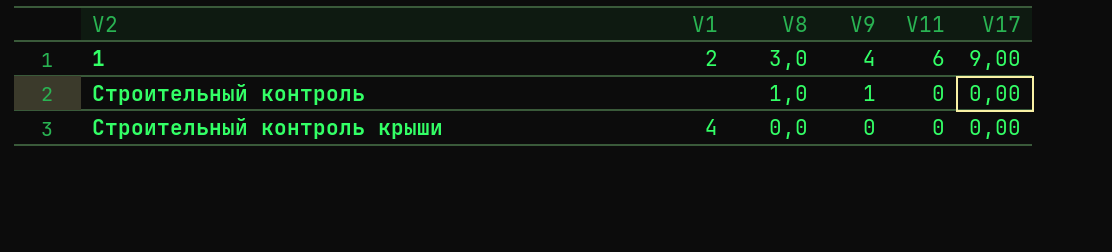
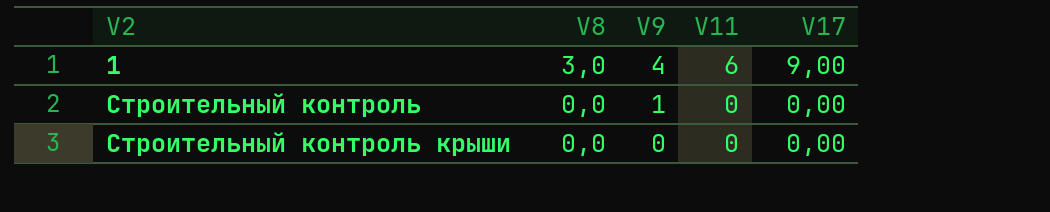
column V1 | position: 2 -> none
Строительный контроль | V8: 1,0 -> 0,0

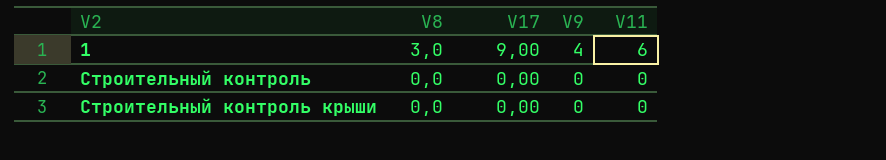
column V17 | position: 5 -> 3
Строительный контроль | V9: 1 -> 0

